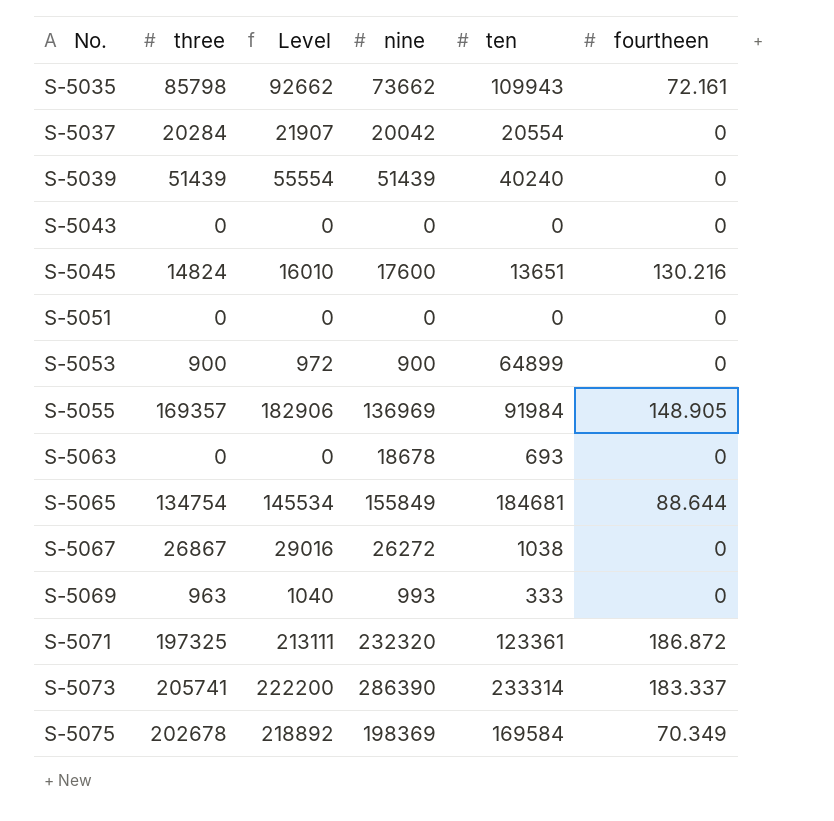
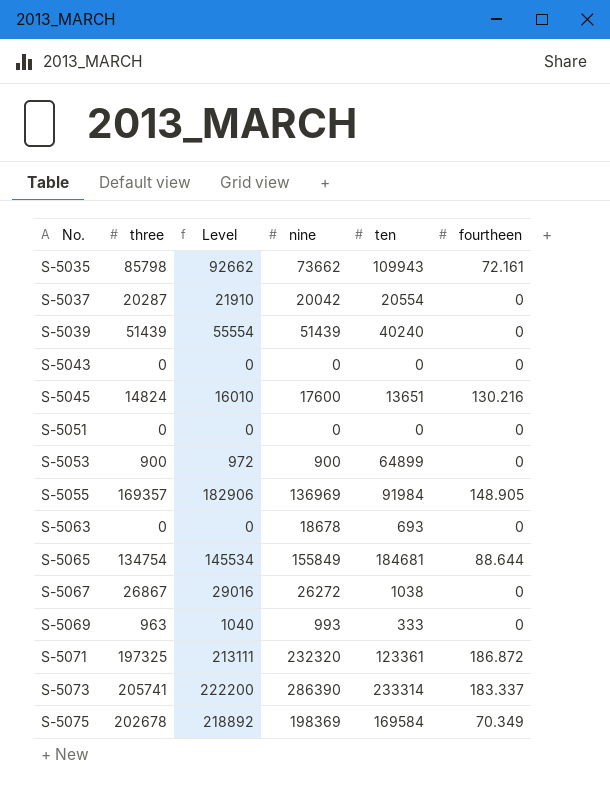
S-5037 | three: 20284 -> 20287
S-5037 | Level: 21907 -> 21910

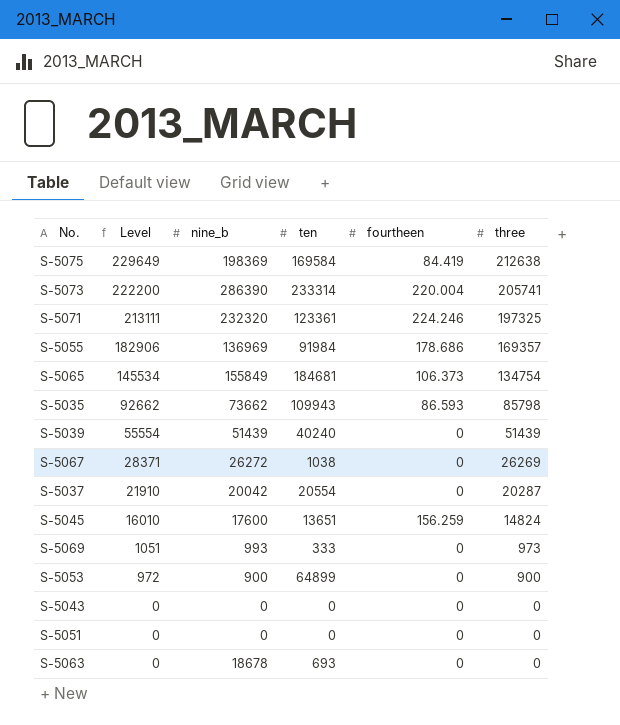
row order: No. ascending -> Level descending
column name: nine -> nine_b
column three | position: 2 -> 6
S-5075 | Level: 218892 -> 229649
S-5075 | fourtheen: 70.349 -> 84.419
S-5075 | three: 202678 -> 212638
S-5073 | fourtheen: 183.337 -> 220.004
S-5071 | fourtheen: 186.872 -> 224.246
S-5055 | fourtheen: 148.905 -> 178.686
S-5065 | fourtheen: 88.644 -> 106.373
S-5035 | fourtheen: 72.161 -> 86.593
S-5067 | Level: 29016 -> 28371
S-5067 | three: 26867 -> 26269
S-5045 | fourtheen: 130.216 -> 156.259
S-5069 | Level: 1040 -> 1051
S-5069 | three: 963 -> 973

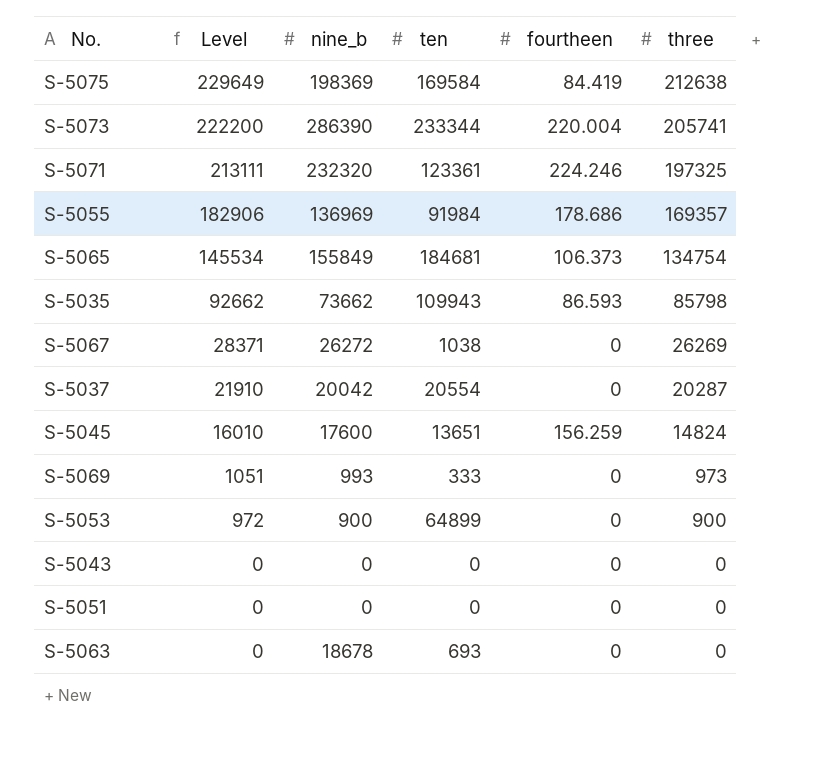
row S-5039: 55554 | 51439 | 40240 | 0 | 51439 -> none
S-5073 | ten: 233314 -> 233344

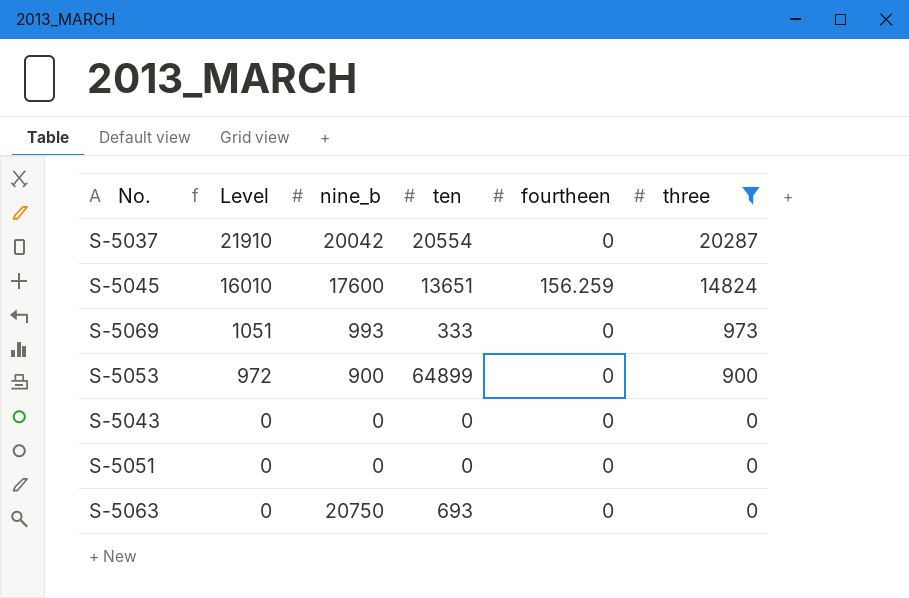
filter: none -> three <= 20287
S-5063 | nine_b: 18678 -> 20750

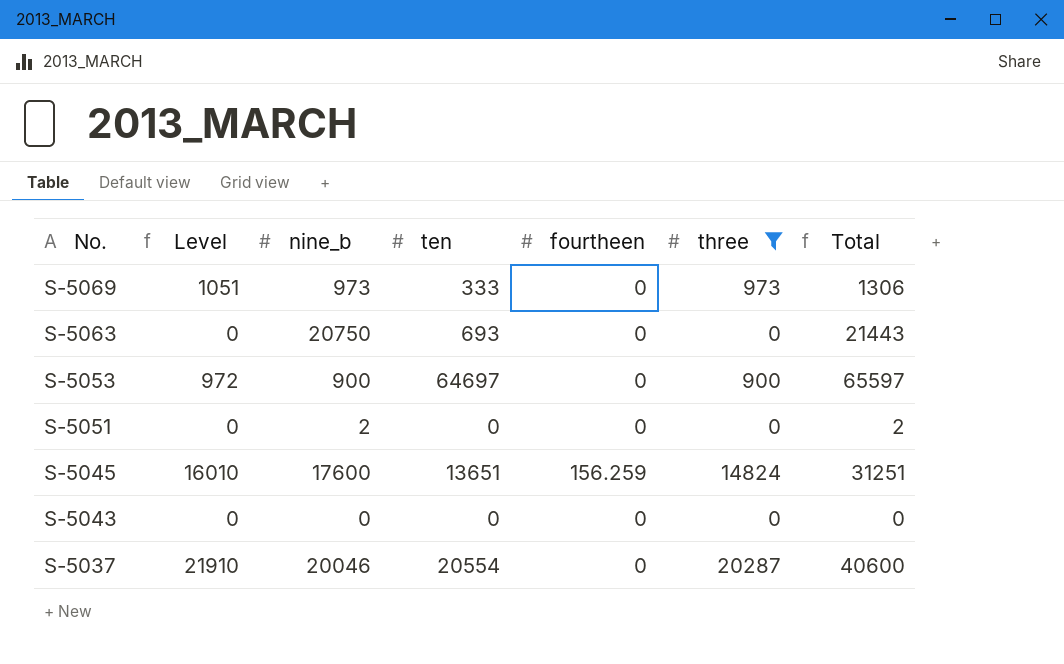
row order: Level descending -> No. descending
column Total | formula: none -> [nine_b] + [ten]
S-5069 | nine_b: 993 -> 973
S-5053 | ten: 64899 -> 64697
S-5051 | nine_b: 0 -> 2
S-5037 | nine_b: 20042 -> 20046

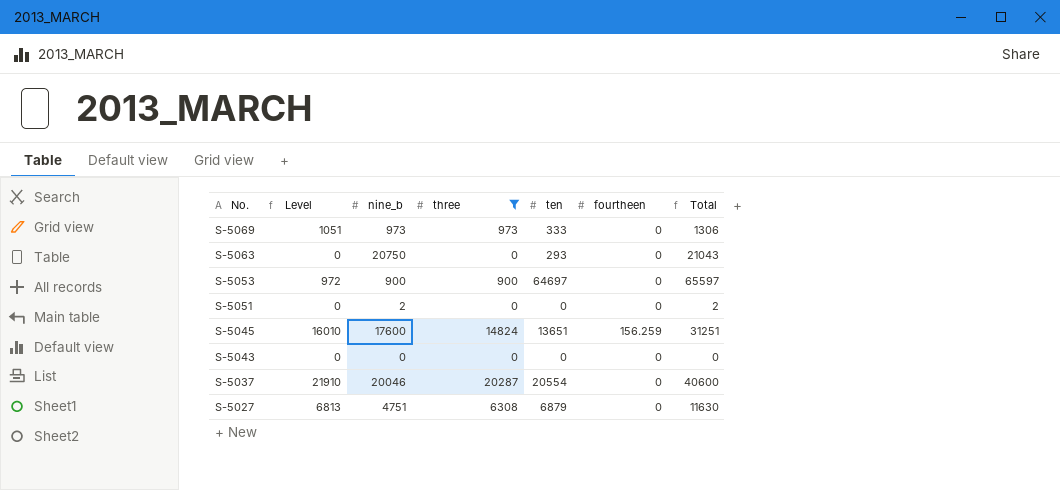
column three | position: 6 -> 4
S-5063 | ten: 693 -> 293
S-5063 | Total: 21443 -> 21043
row S-5027: none -> 6813 | 4751 | 6308 | 6879 | 0 | 11630

